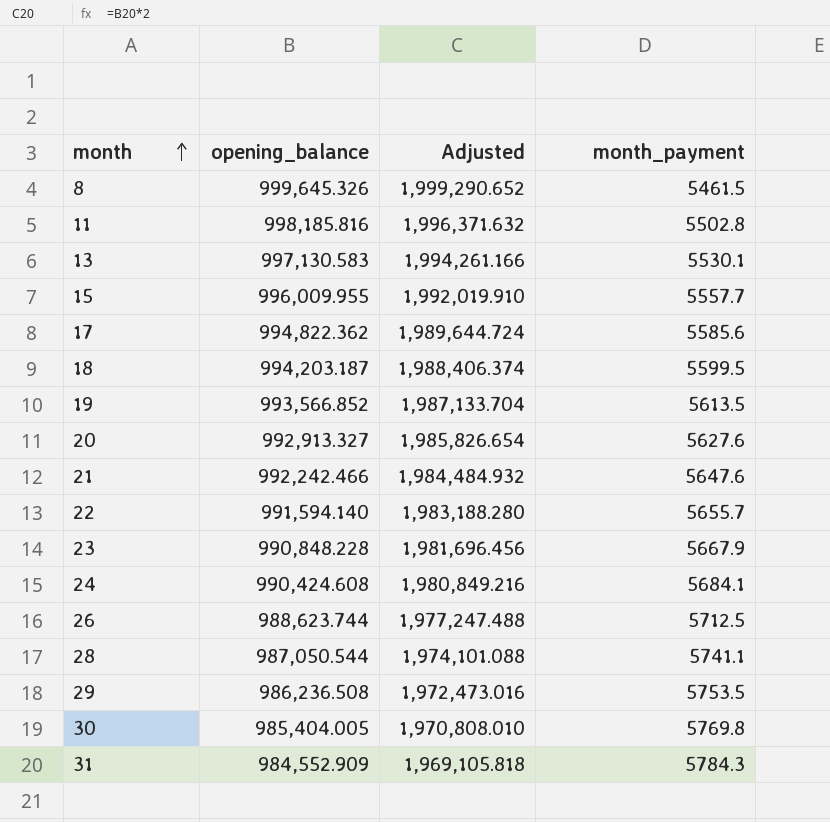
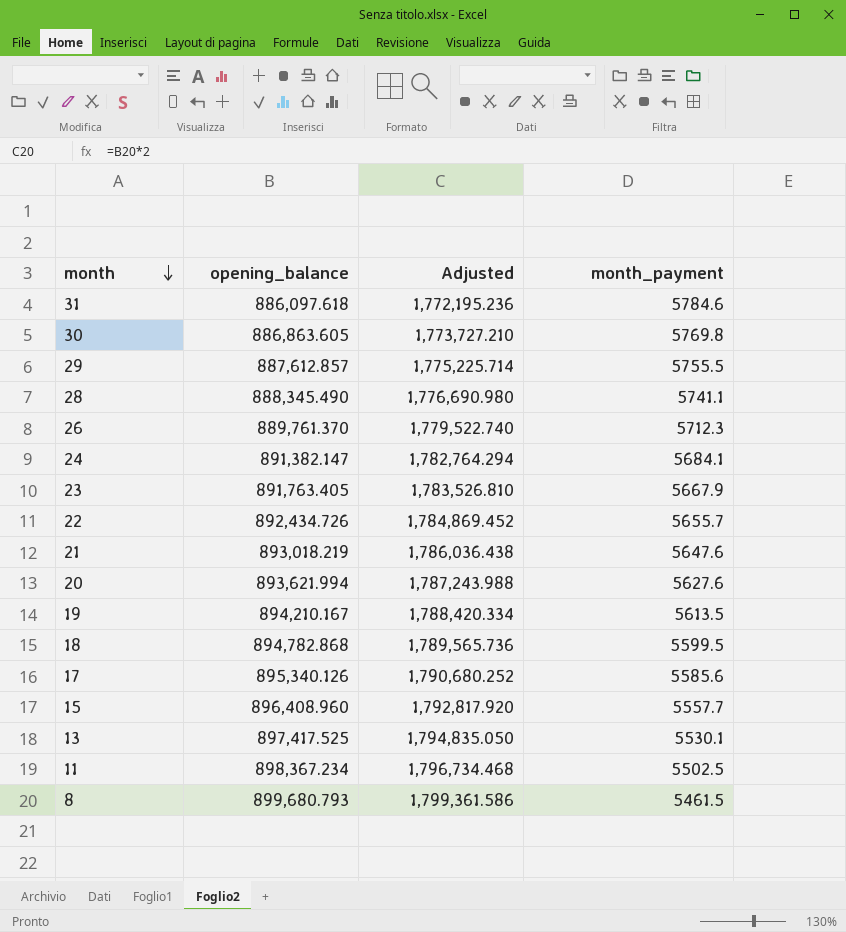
row order: month ascending -> month descending
31 | opening_balance: 984,552.909 -> 886,097.618
31 | Adjusted: 1,969,105.818 -> 1,772,195.236
31 | month_payment: 5784.3 -> 5784.6
30 | opening_balance: 985,404.005 -> 886,863.605
30 | Adjusted: 1,970,808.010 -> 1,773,727.210
29 | opening_balance: 986,236.508 -> 887,612.857
29 | Adjusted: 1,972,473.016 -> 1,775,225.714
29 | month_payment: 5753.5 -> 5755.5
28 | opening_balance: 987,050.544 -> 888,345.490
28 | Adjusted: 1,974,101.088 -> 1,776,690.980
26 | opening_balance: 988,623.744 -> 889,761.370
26 | Adjusted: 1,977,247.488 -> 1,779,522.740
26 | month_payment: 5712.5 -> 5712.3
24 | opening_balance: 990,424.608 -> 891,382.147
24 | Adjusted: 1,980,849.216 -> 1,782,764.294
23 | opening_balance: 990,848.228 -> 891,763.405
23 | Adjusted: 1,981,696.456 -> 1,783,526.810
22 | opening_balance: 991,594.140 -> 892,434.726
22 | Adjusted: 1,983,188.280 -> 1,784,869.452
21 | opening_balance: 992,242.466 -> 893,018.219
21 | Adjusted: 1,984,484.932 -> 1,786,036.438
20 | opening_balance: 992,913.327 -> 893,621.994
20 | Adjusted: 1,985,826.654 -> 1,787,243.988
19 | opening_balance: 993,566.852 -> 894,210.167
19 | Adjusted: 1,987,133.704 -> 1,788,420.334
18 | opening_balance: 994,203.187 -> 894,782.868
18 | Adjusted: 1,988,406.374 -> 1,789,565.736
17 | opening_balance: 994,822.362 -> 895,340.126
17 | Adjusted: 1,989,644.724 -> 1,790,680.252
15 | opening_balance: 996,009.955 -> 896,408.960
15 | Adjusted: 1,992,019.910 -> 1,792,817.920
13 | opening_balance: 997,130.583 -> 897,417.525
13 | Adjusted: 1,994,261.166 -> 1,794,835.050
11 | opening_balance: 998,185.816 -> 898,367.234
11 | Adjusted: 1,996,371.632 -> 1,796,734.468
11 | month_payment: 5502.8 -> 5502.5
8 | opening_balance: 999,645.326 -> 899,680.793
8 | Adjusted: 1,999,290.652 -> 1,799,361.586

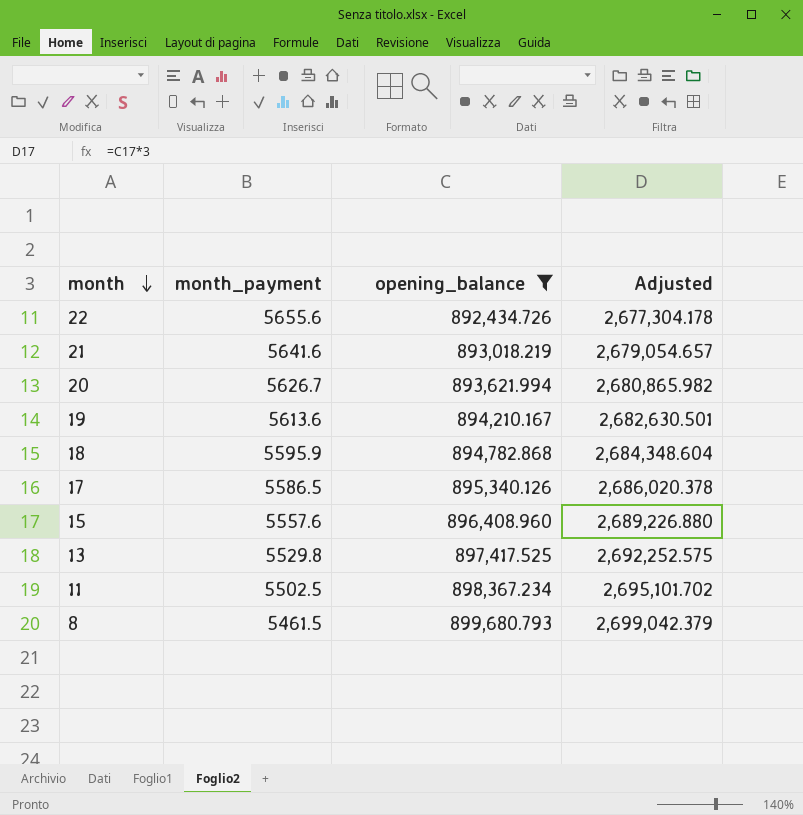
filter: none -> opening_balance >= 892,434.726
column month_payment | position: 4 -> 2
column Adjusted | formula: [opening_balance] * 2 -> [opening_balance] * 3
22 | month_payment: 5655.7 -> 5655.6
21 | month_payment: 5647.6 -> 5641.6
20 | month_payment: 5627.6 -> 5626.7
19 | month_payment: 5613.5 -> 5613.6
18 | month_payment: 5599.5 -> 5595.9
17 | month_payment: 5585.6 -> 5586.5
15 | month_payment: 5557.7 -> 5557.6
13 | month_payment: 5530.1 -> 5529.8

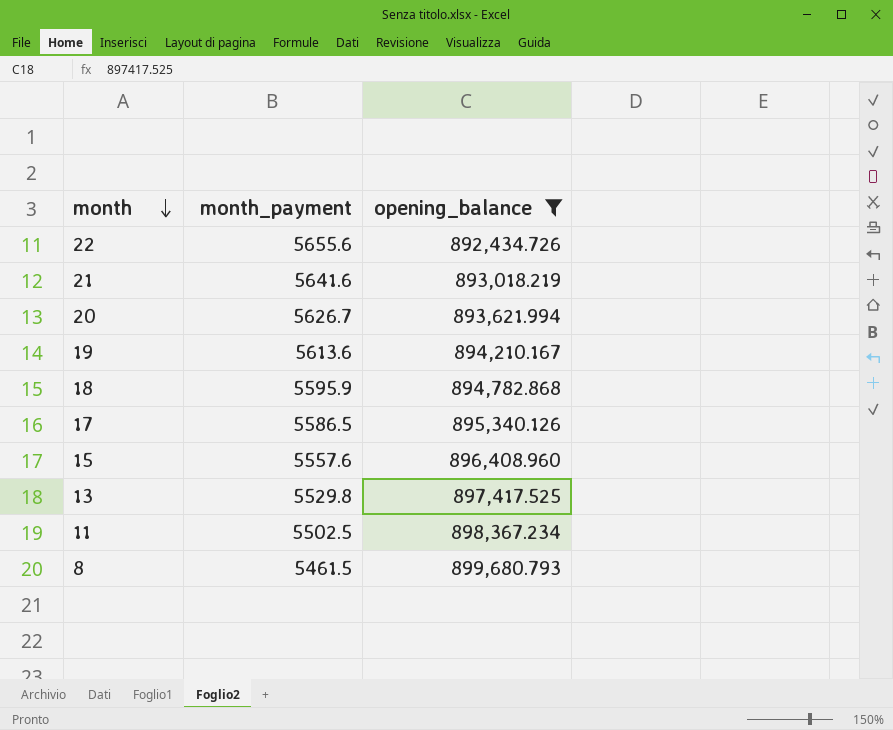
column Adjusted | formula: [opening_balance] * 3 -> none

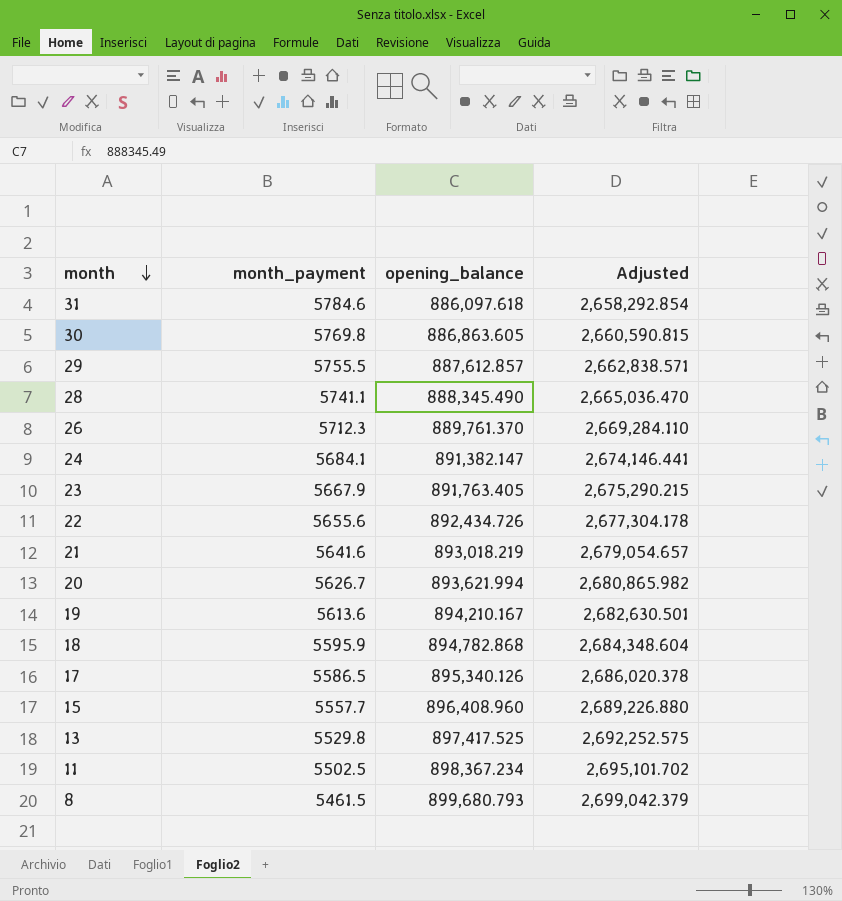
filter: opening_balance >= 892,434.726 -> none
column Adjusted | formula: none -> [opening_balance] * 3
15 | month_payment: 5557.6 -> 5557.7

